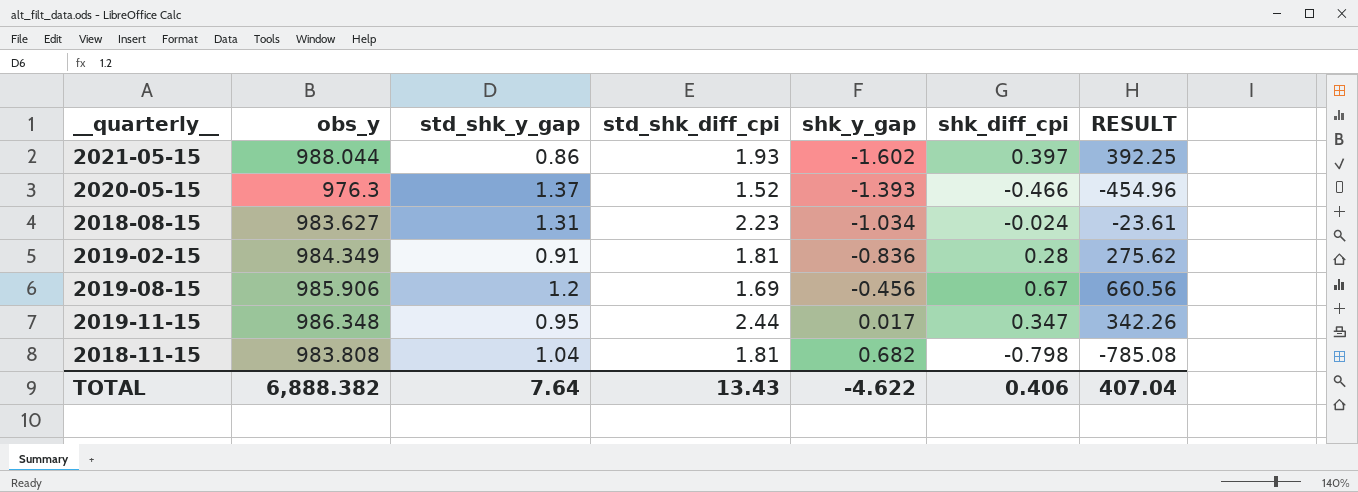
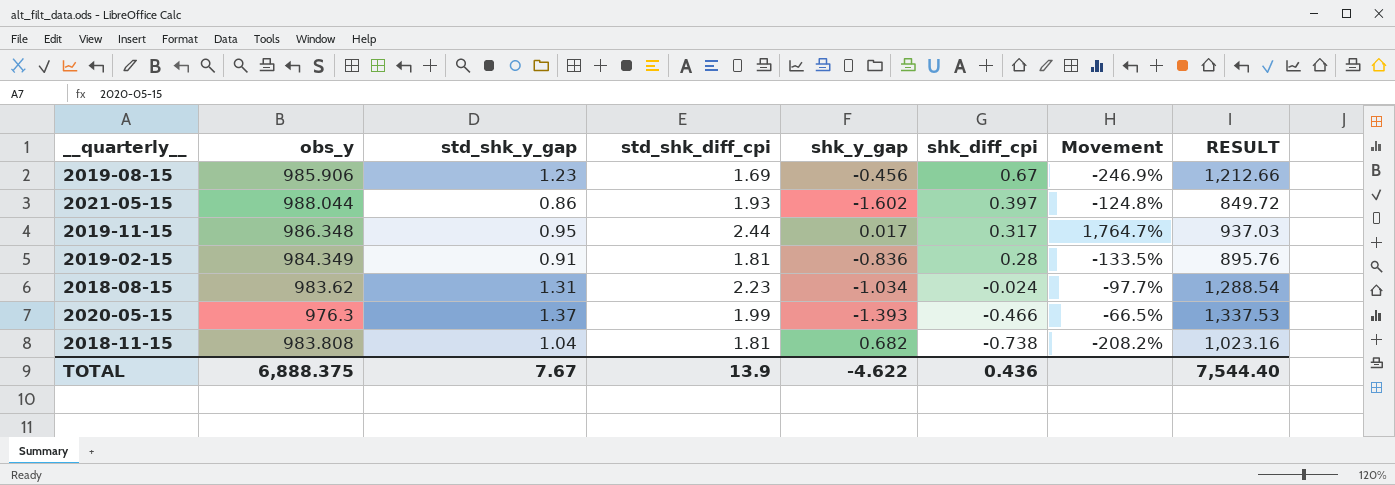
row order: shk_y_gap ascending -> shk_diff_cpi descending
column Movement | formula: none -> ([shk_diff_cpi] - [shk_y_gap]) / [shk_y_gap]
column RESULT | formula: [obs_y] * [shk_diff_cpi] -> [obs_y] * [std_shk_y_gap]
2019-08-15 | std_shk_y_gap: 1.2 -> 1.23
2019-11-15 | shk_diff_cpi: 0.347 -> 0.317
2018-08-15 | obs_y: 983.627 -> 983.62
2020-05-15 | std_shk_diff_cpi: 1.52 -> 1.99
2018-11-15 | shk_diff_cpi: -0.798 -> -0.738
TOTAL | obs_y: 6,888.382 -> 6,888.375
TOTAL | std_shk_y_gap: 7.64 -> 7.67
TOTAL | std_shk_diff_cpi: 13.43 -> 13.9
TOTAL | shk_diff_cpi: 0.406 -> 0.436
TOTAL | RESULT: 407.04 -> 7,544.40

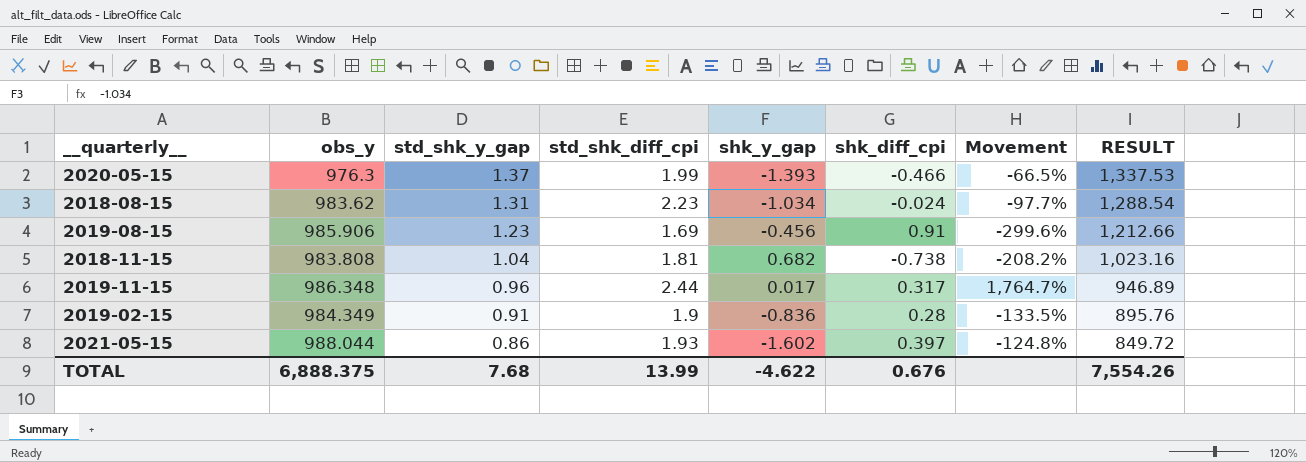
row order: shk_diff_cpi descending -> std_shk_y_gap descending
2019-08-15 | shk_diff_cpi: 0.67 -> 0.91
2019-08-15 | Movement: -246.9% -> -299.6%
2019-11-15 | std_shk_y_gap: 0.95 -> 0.96
2019-11-15 | RESULT: 937.03 -> 946.89
2019-02-15 | std_shk_diff_cpi: 1.81 -> 1.9
TOTAL | std_shk_y_gap: 7.67 -> 7.68
TOTAL | std_shk_diff_cpi: 13.9 -> 13.99
TOTAL | shk_diff_cpi: 0.436 -> 0.676
TOTAL | RESULT: 7,544.40 -> 7,554.26

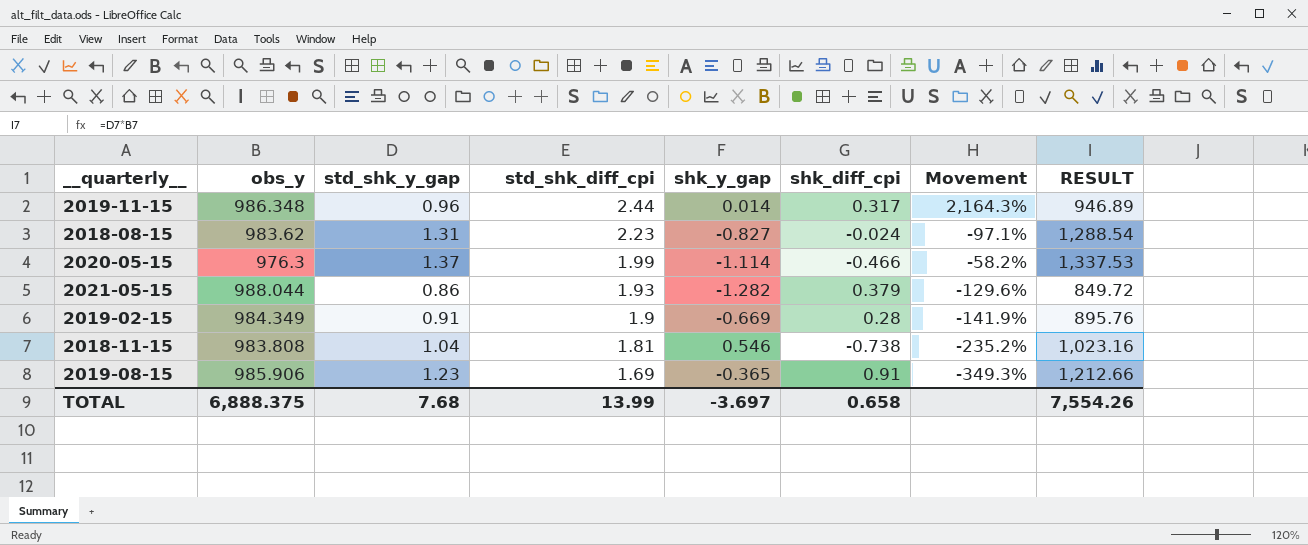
row order: std_shk_y_gap descending -> std_shk_diff_cpi descending
2019-11-15 | shk_y_gap: 0.017 -> 0.014
2019-11-15 | Movement: 1,764.7% -> 2,164.3%
2018-08-15 | shk_y_gap: -1.034 -> -0.827
2018-08-15 | Movement: -97.7% -> -97.1%
2020-05-15 | shk_y_gap: -1.393 -> -1.114
2020-05-15 | Movement: -66.5% -> -58.2%
2021-05-15 | shk_y_gap: -1.602 -> -1.282
2021-05-15 | shk_diff_cpi: 0.397 -> 0.379
2021-05-15 | Movement: -124.8% -> -129.6%
2019-02-15 | shk_y_gap: -0.836 -> -0.669
2019-02-15 | Movement: -133.5% -> -141.9%
2018-11-15 | shk_y_gap: 0.682 -> 0.546
2018-11-15 | Movement: -208.2% -> -235.2%
2019-08-15 | shk_y_gap: -0.456 -> -0.365
2019-08-15 | Movement: -299.6% -> -349.3%
TOTAL | shk_y_gap: -4.622 -> -3.697
TOTAL | shk_diff_cpi: 0.676 -> 0.658

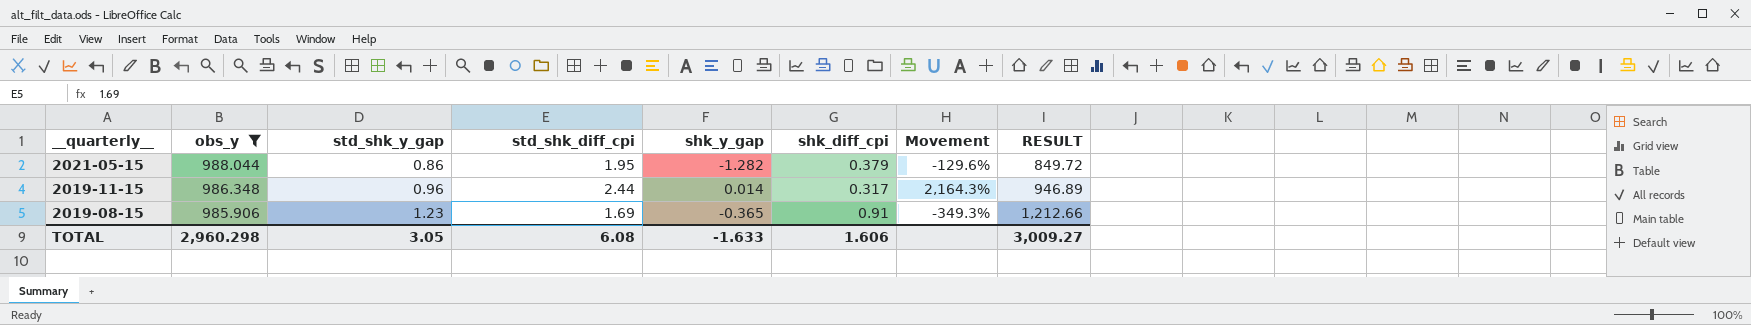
filter: none -> obs_y >= 985.906
row order: std_shk_diff_cpi descending -> __quarterly__ descending
2021-05-15 | std_shk_diff_cpi: 1.93 -> 1.95
TOTAL | obs_y: 6,888.375 -> 2,960.298
TOTAL | std_shk_y_gap: 7.68 -> 3.05
TOTAL | std_shk_diff_cpi: 13.99 -> 6.08
TOTAL | shk_y_gap: -3.697 -> -1.633
TOTAL | shk_diff_cpi: 0.658 -> 1.606
TOTAL | RESULT: 7,554.26 -> 3,009.27

